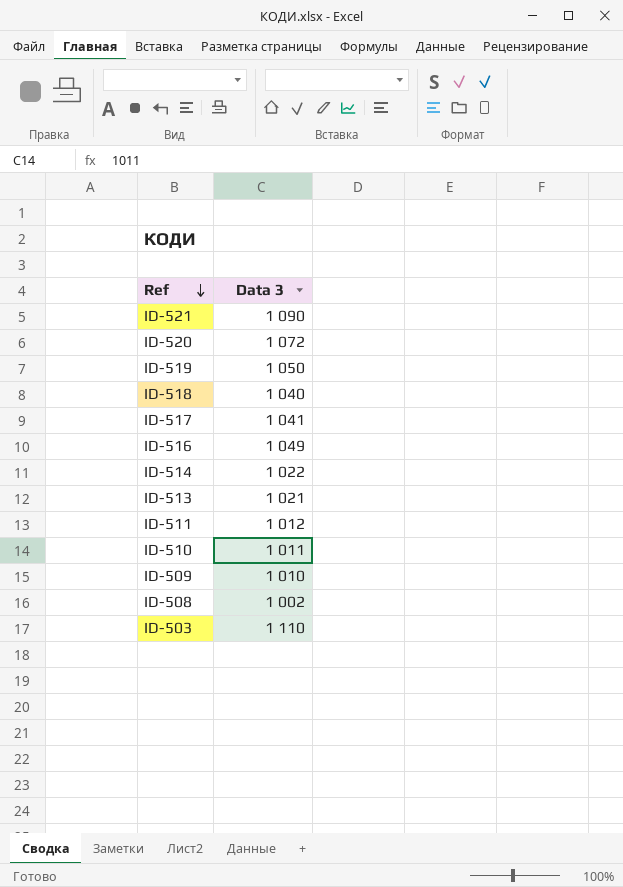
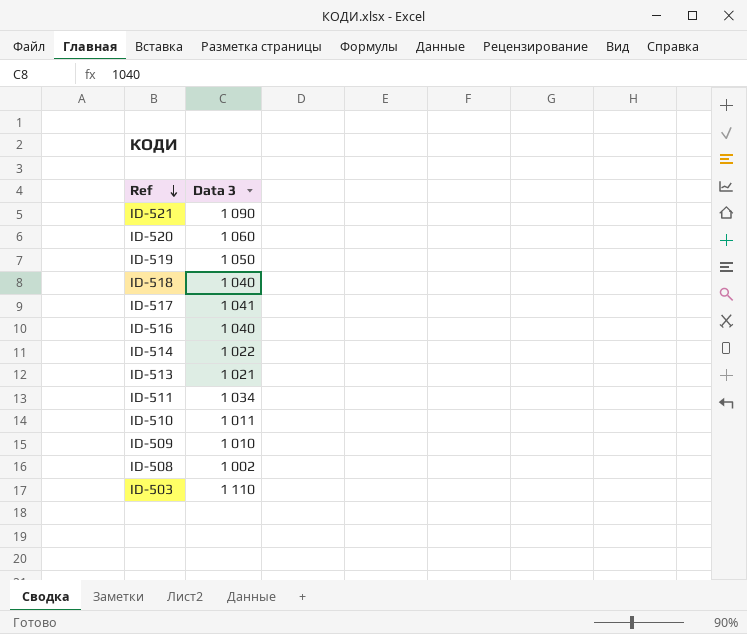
ID-520 | Data 3: 1 072 -> 1 060
ID-516 | Data 3: 1 049 -> 1 040
ID-511 | Data 3: 1 012 -> 1 034

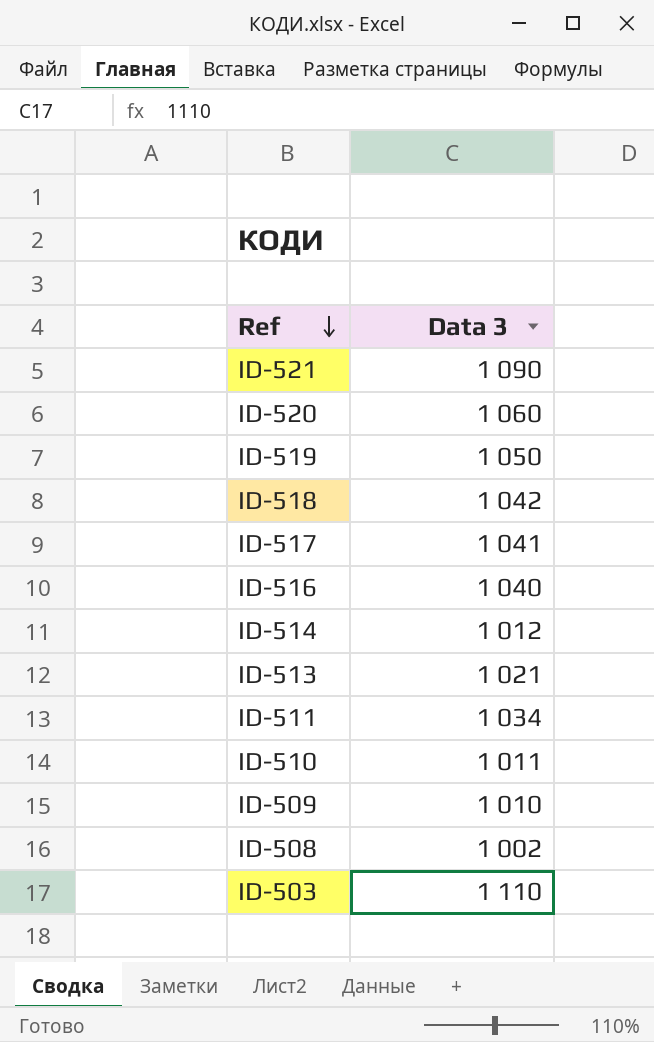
ID-518 | Data 3: 1 040 -> 1 042
ID-514 | Data 3: 1 022 -> 1 012

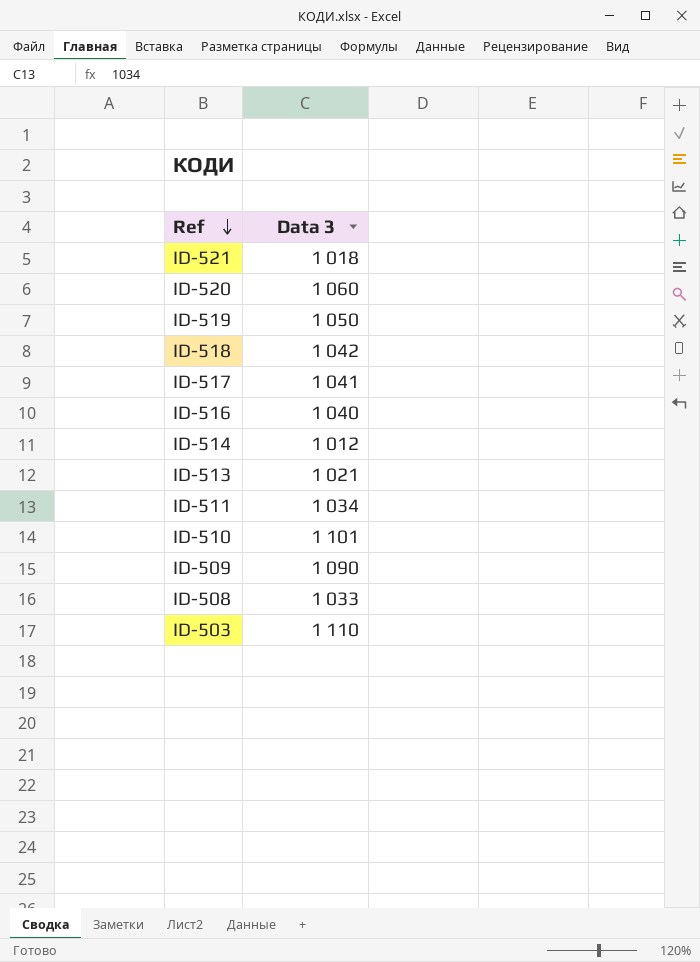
ID-521 | Data 3: 1 090 -> 1 018
ID-510 | Data 3: 1 011 -> 1 101
ID-509 | Data 3: 1 010 -> 1 090
ID-508 | Data 3: 1 002 -> 1 033

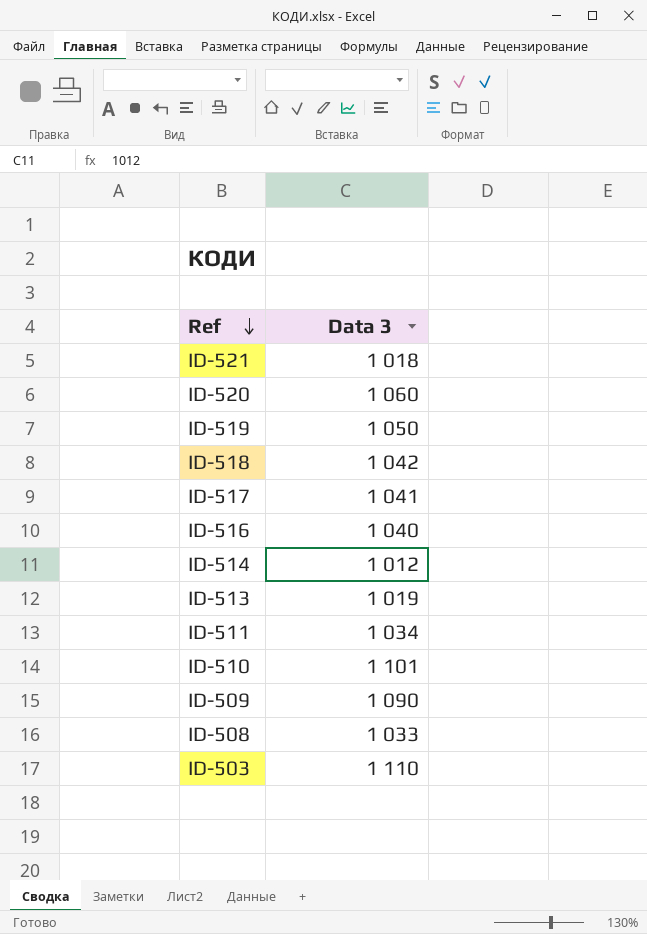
ID-513 | Data 3: 1 021 -> 1 019

